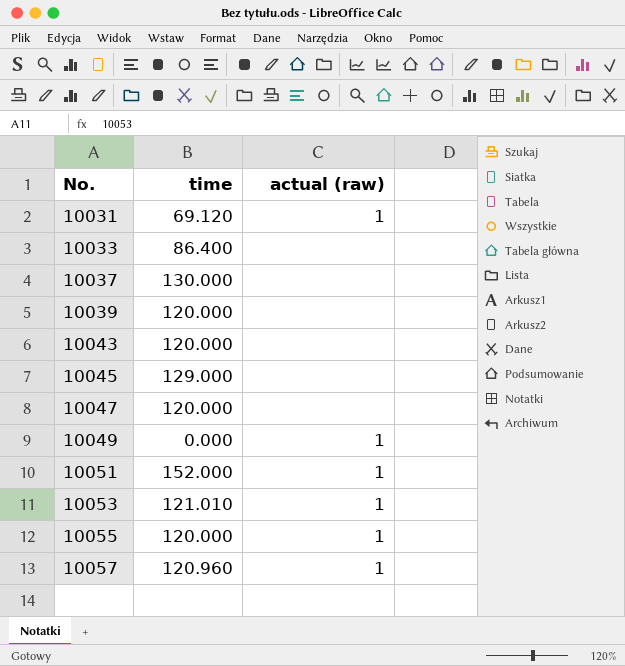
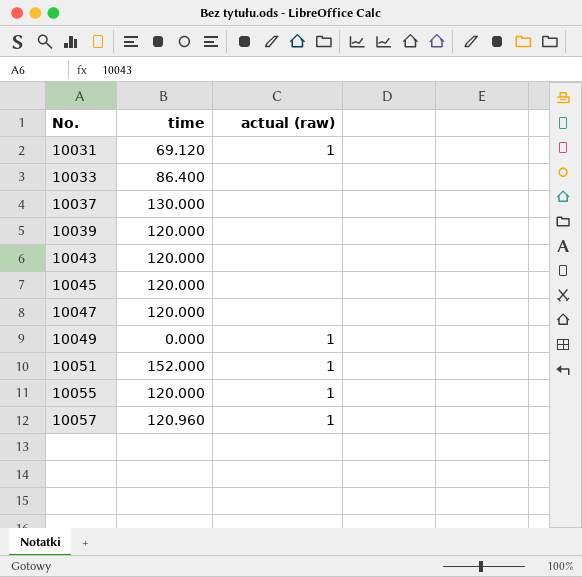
row 10053: 121.010 | 1 -> none
10045 | time: 129.000 -> 120.000

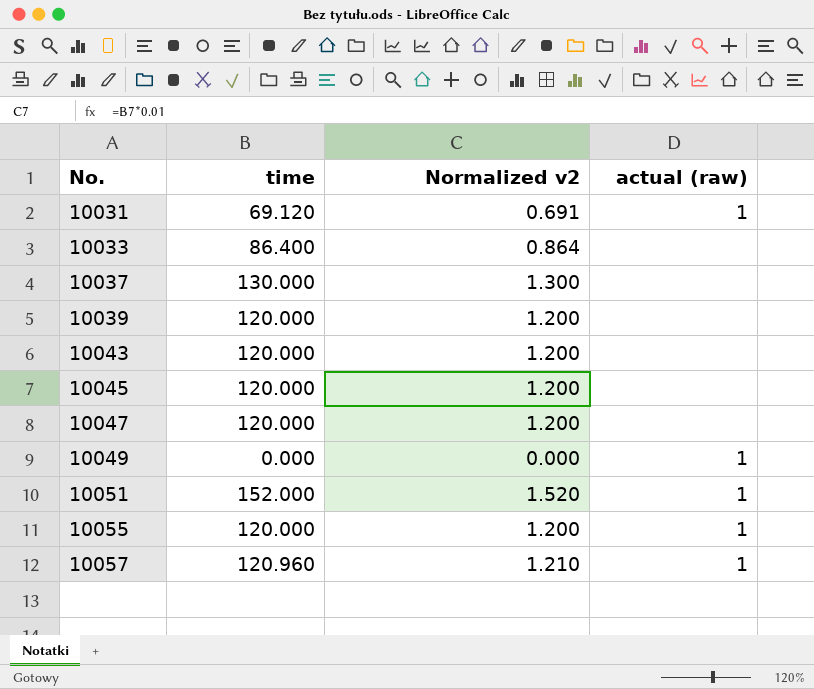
column Normalized v2 | formula: none -> [time] * 0.01

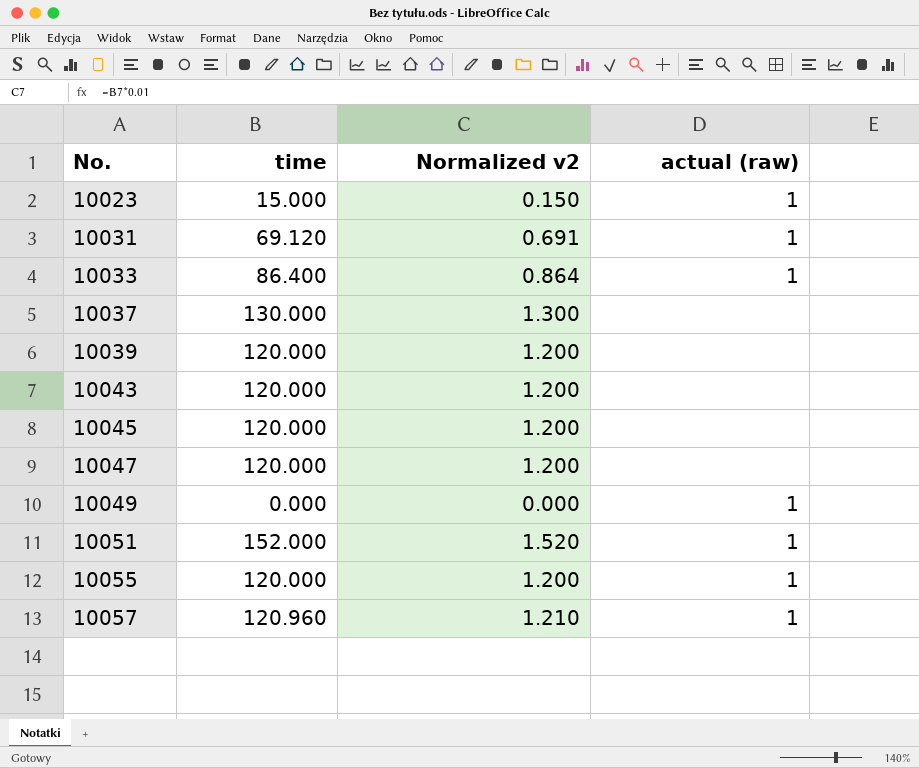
row 10023: none -> 15.000 | 0.150 | 1
10033 | actual (raw): none -> 1

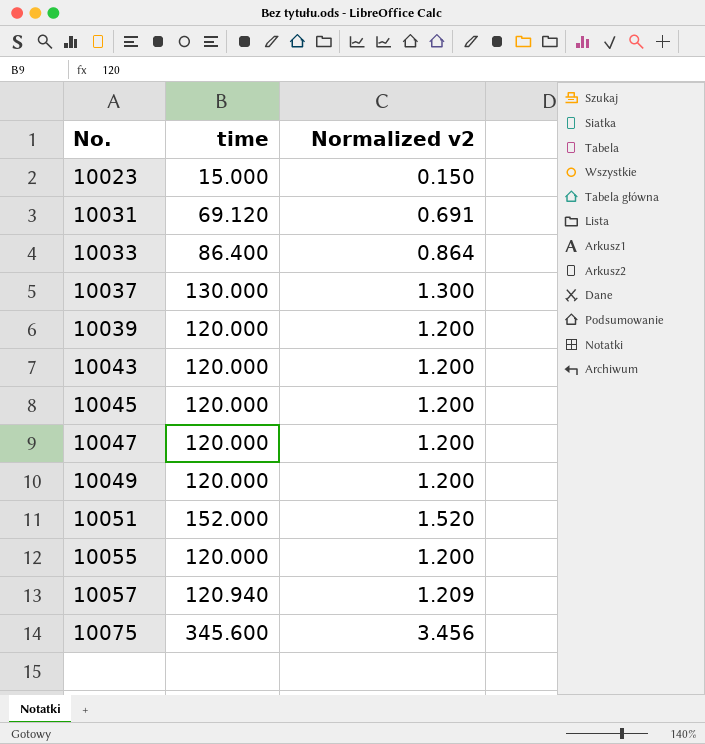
column actual (raw) | position: 4 -> none
10049 | time: 0.000 -> 120.000
10049 | Normalized v2: 0.000 -> 1.200
10057 | time: 120.960 -> 120.940
10057 | Normalized v2: 1.210 -> 1.209
row 10075: none -> 345.600 | 3.456

